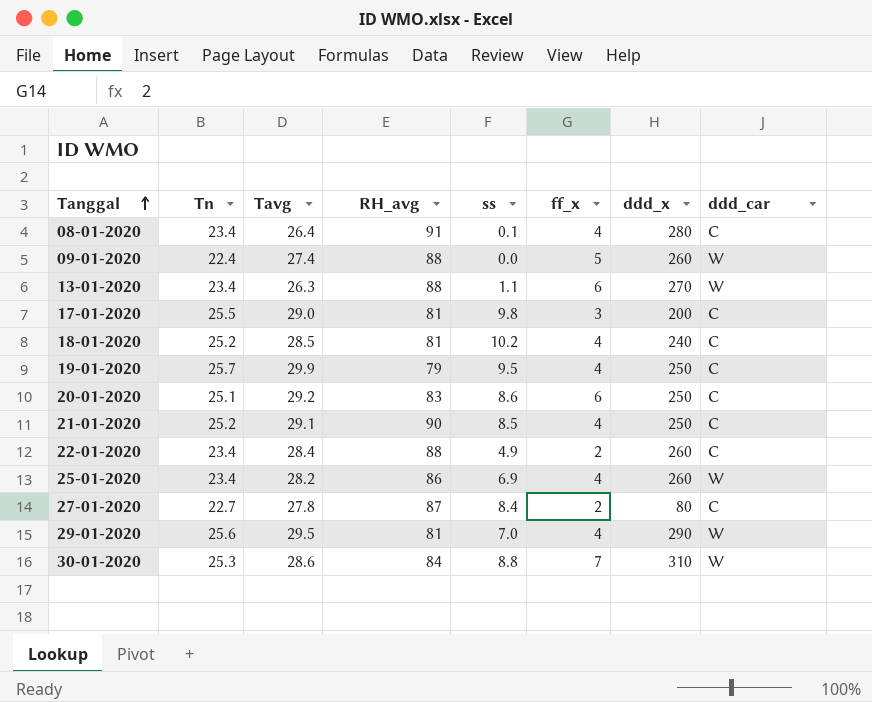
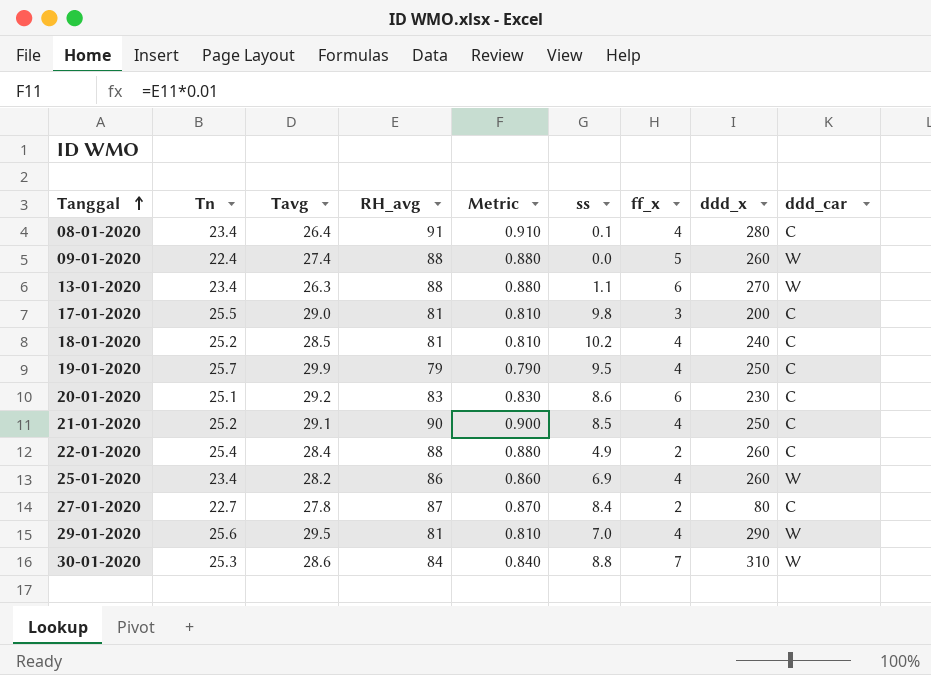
column Metric | formula: none -> [RH_avg] * 0.01
20-01-2020 | ddd_x: 250 -> 230
22-01-2020 | Tn: 23.4 -> 25.4

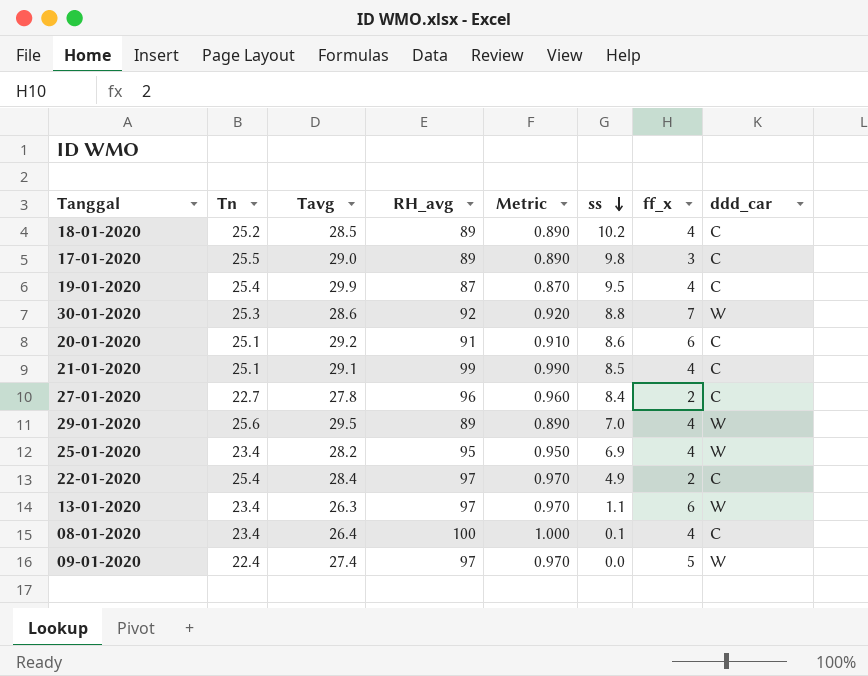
row order: Tanggal ascending -> ss descending
column ddd_x | position: 8 -> none
18-01-2020 | RH_avg: 81 -> 89
18-01-2020 | Metric: 0.810 -> 0.890
17-01-2020 | RH_avg: 81 -> 89
17-01-2020 | Metric: 0.810 -> 0.890
19-01-2020 | Tn: 25.7 -> 25.4
19-01-2020 | RH_avg: 79 -> 87
19-01-2020 | Metric: 0.790 -> 0.870
30-01-2020 | RH_avg: 84 -> 92
30-01-2020 | Metric: 0.840 -> 0.920
20-01-2020 | RH_avg: 83 -> 91
20-01-2020 | Metric: 0.830 -> 0.910
21-01-2020 | Tn: 25.2 -> 25.1
21-01-2020 | RH_avg: 90 -> 99
21-01-2020 | Metric: 0.900 -> 0.990
27-01-2020 | RH_avg: 87 -> 96
27-01-2020 | Metric: 0.870 -> 0.960
29-01-2020 | RH_avg: 81 -> 89
29-01-2020 | Metric: 0.810 -> 0.890
25-01-2020 | RH_avg: 86 -> 95
25-01-2020 | Metric: 0.860 -> 0.950
22-01-2020 | RH_avg: 88 -> 97
22-01-2020 | Metric: 0.880 -> 0.970
13-01-2020 | RH_avg: 88 -> 97
13-01-2020 | Metric: 0.880 -> 0.970
08-01-2020 | RH_avg: 91 -> 100
08-01-2020 | Metric: 0.910 -> 1.000
09-01-2020 | RH_avg: 88 -> 97
09-01-2020 | Metric: 0.880 -> 0.970

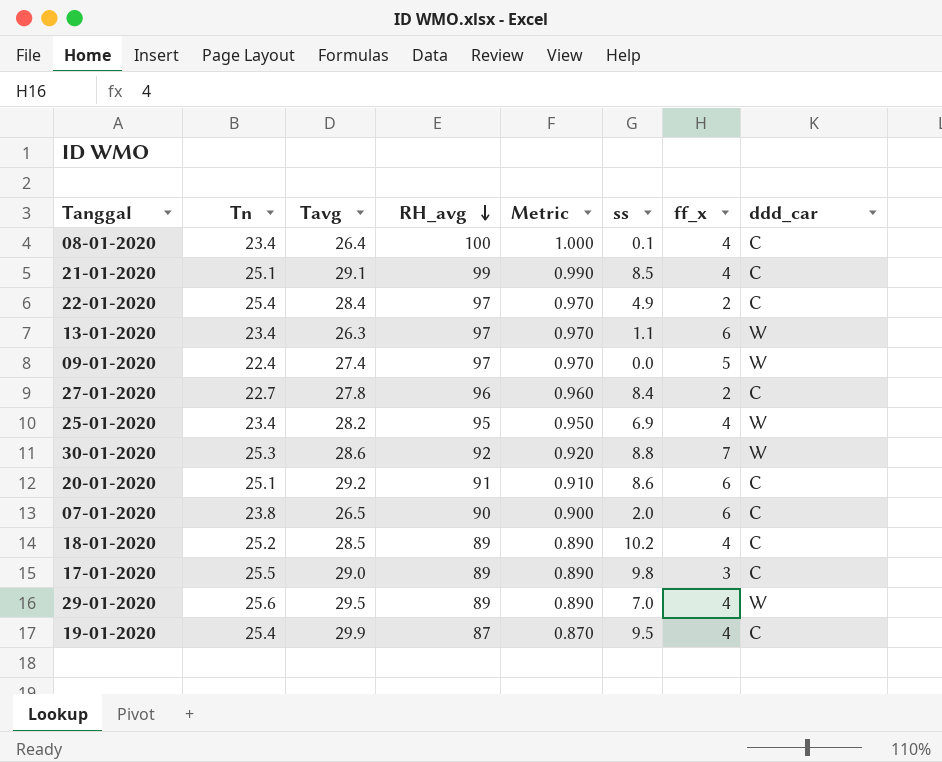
row order: ss descending -> RH_avg descending
row 07-01-2020: none -> 23.8 | 26.5 | 90 | 0.900 | 2.0 | 6 | C

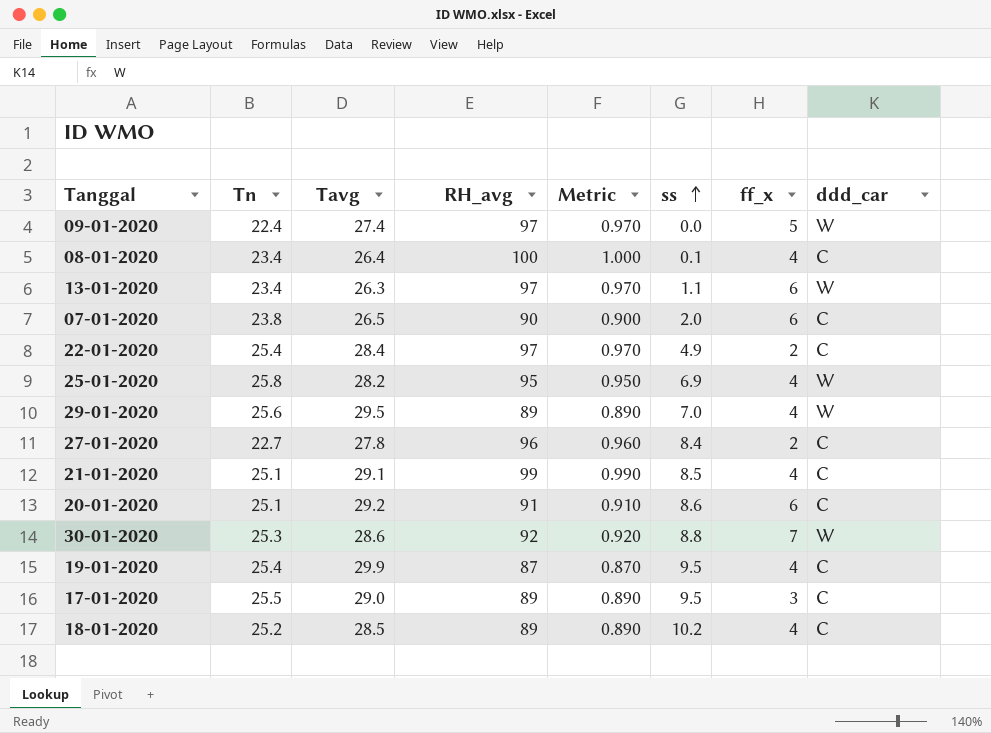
row order: RH_avg descending -> ss ascending
25-01-2020 | Tn: 23.4 -> 25.8
17-01-2020 | ss: 9.8 -> 9.5

